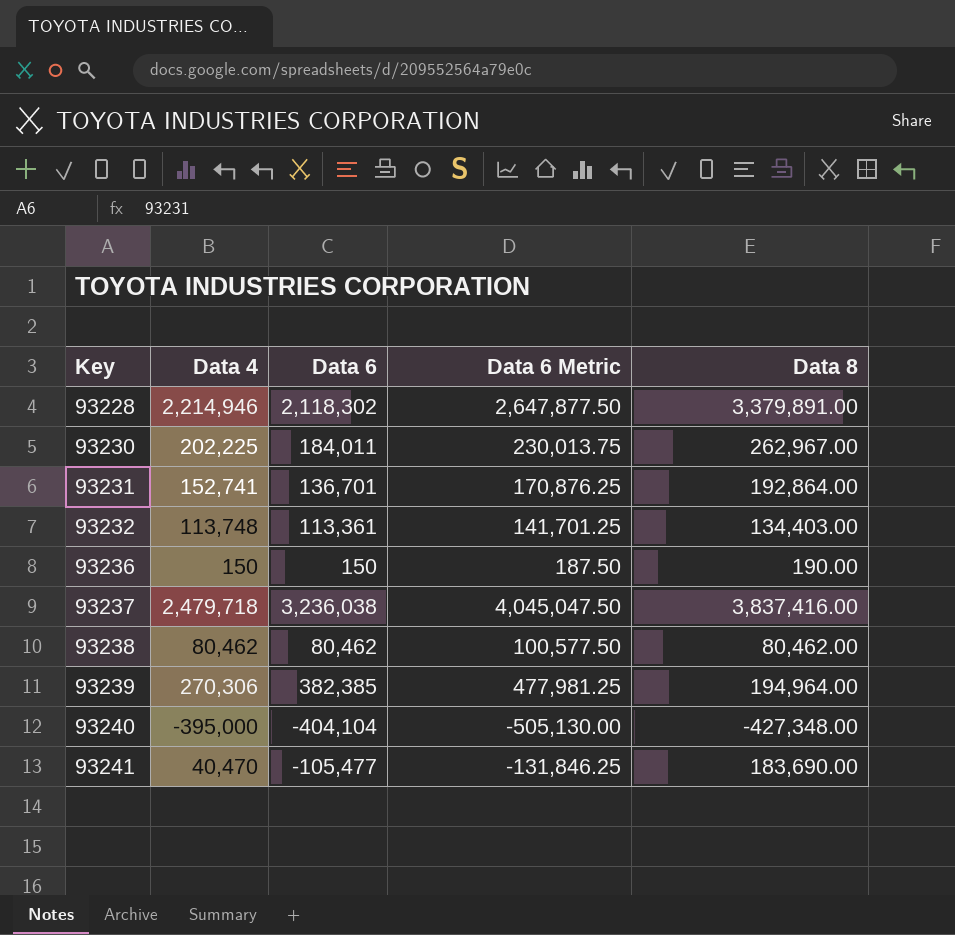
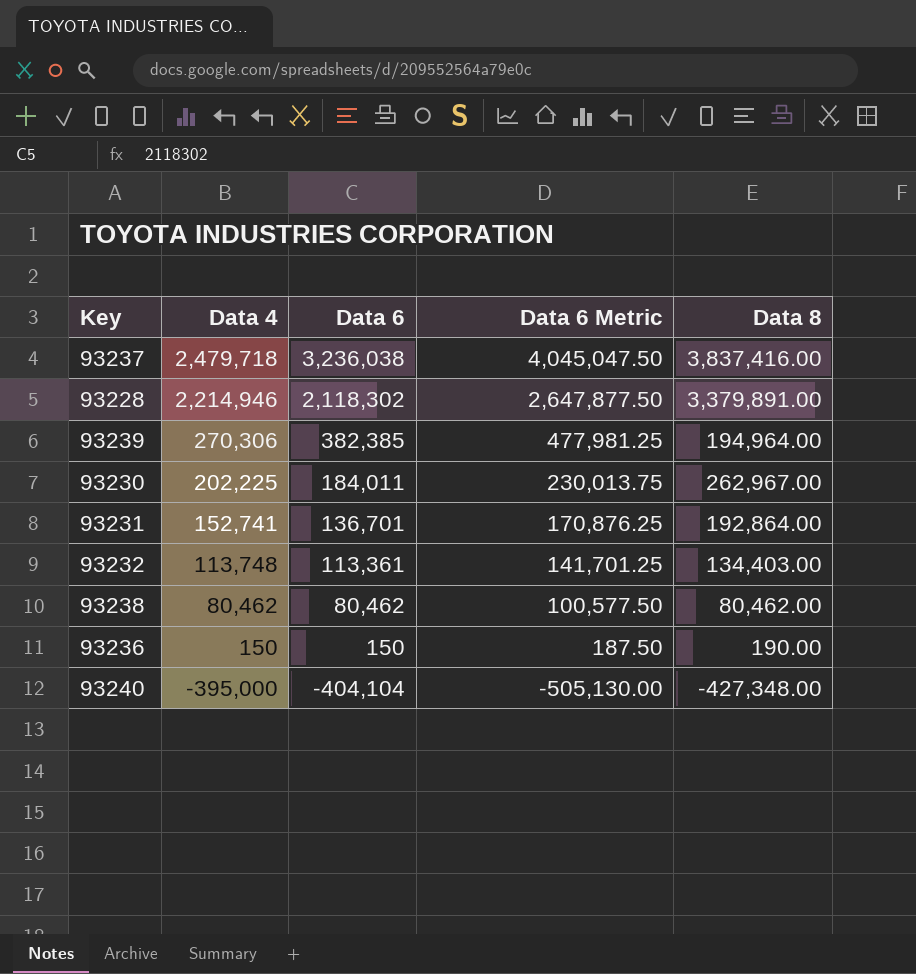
row order: Key ascending -> Data 4 descending
row 93241: 40,470 | -105,477 | -131,846.25 | 183,690.00 -> none

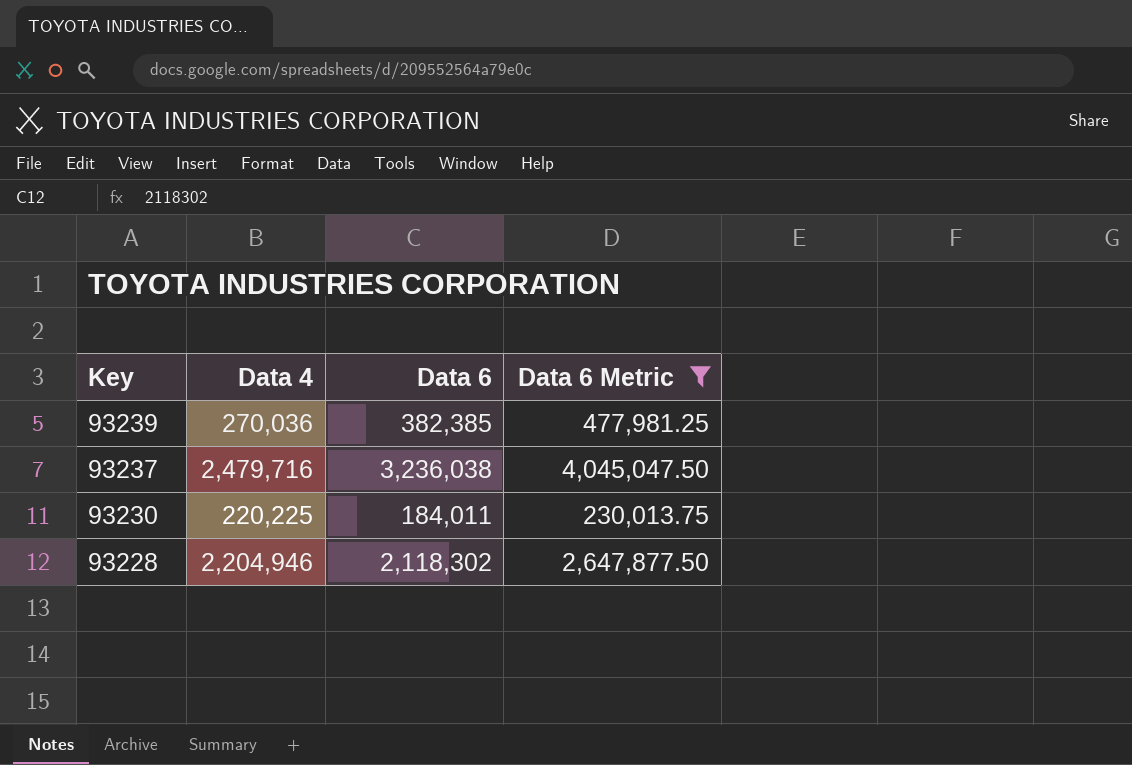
filter: none -> Data 6 Metric >= 230,013.75
row order: Data 4 descending -> Key descending
column Data 8 | position: 5 -> none
93239 | Data 4: 270,306 -> 270,036
93237 | Data 4: 2,479,718 -> 2,479,716
93230 | Data 4: 202,225 -> 220,225
93228 | Data 4: 2,214,946 -> 2,204,946

